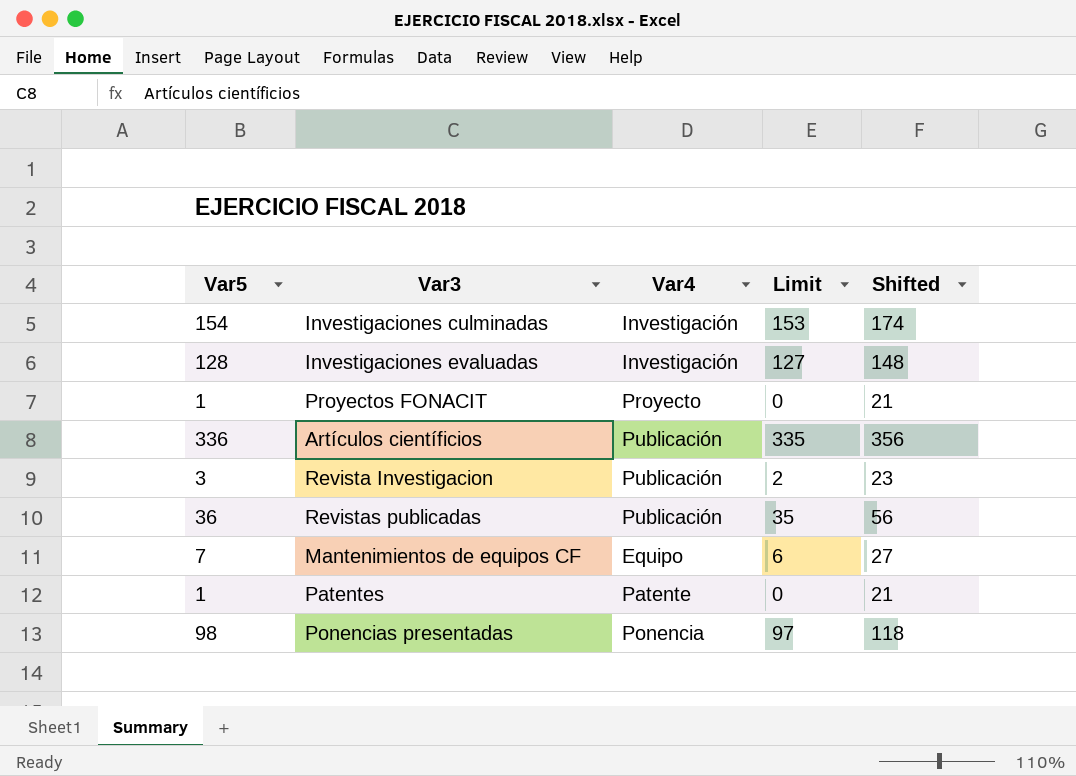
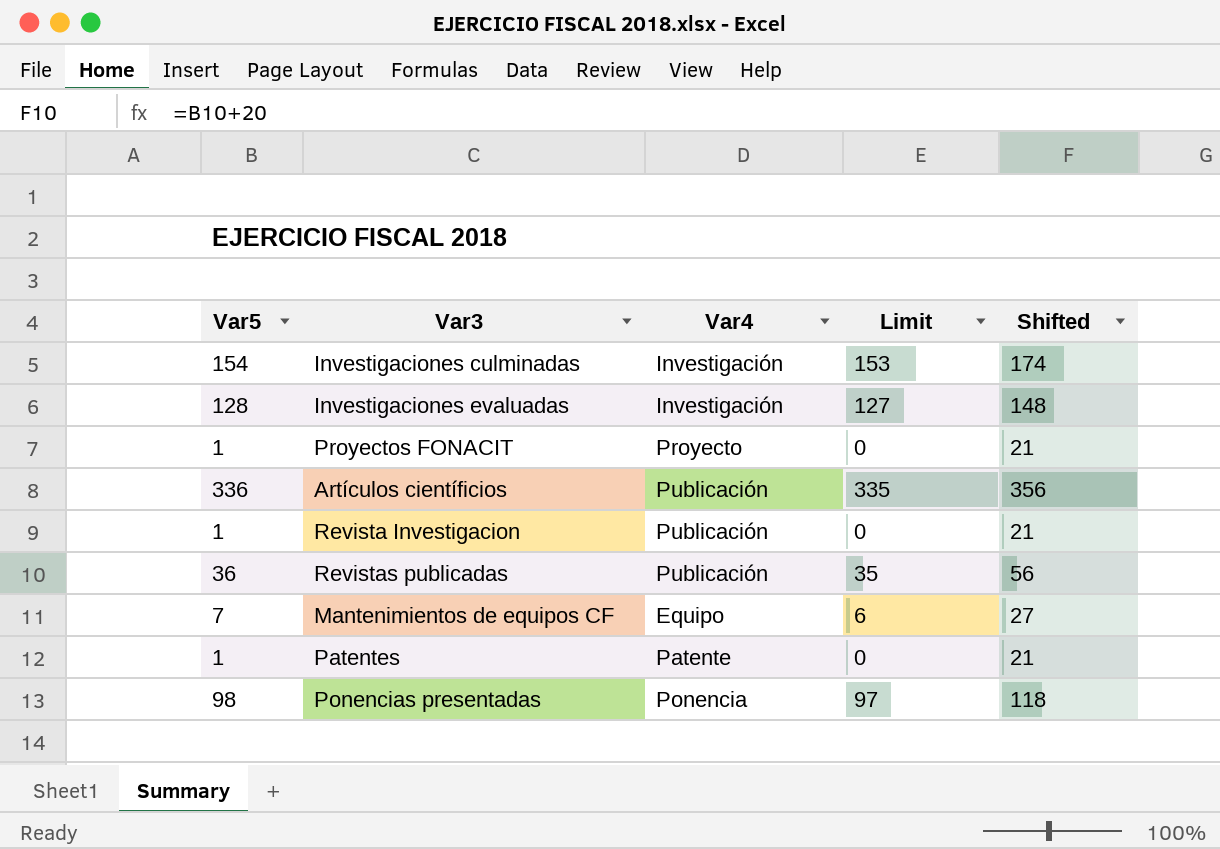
Revista Investigacion | Var5: 3 -> 1
Revista Investigacion | Limit: 2 -> 0
Revista Investigacion | Shifted: 23 -> 21

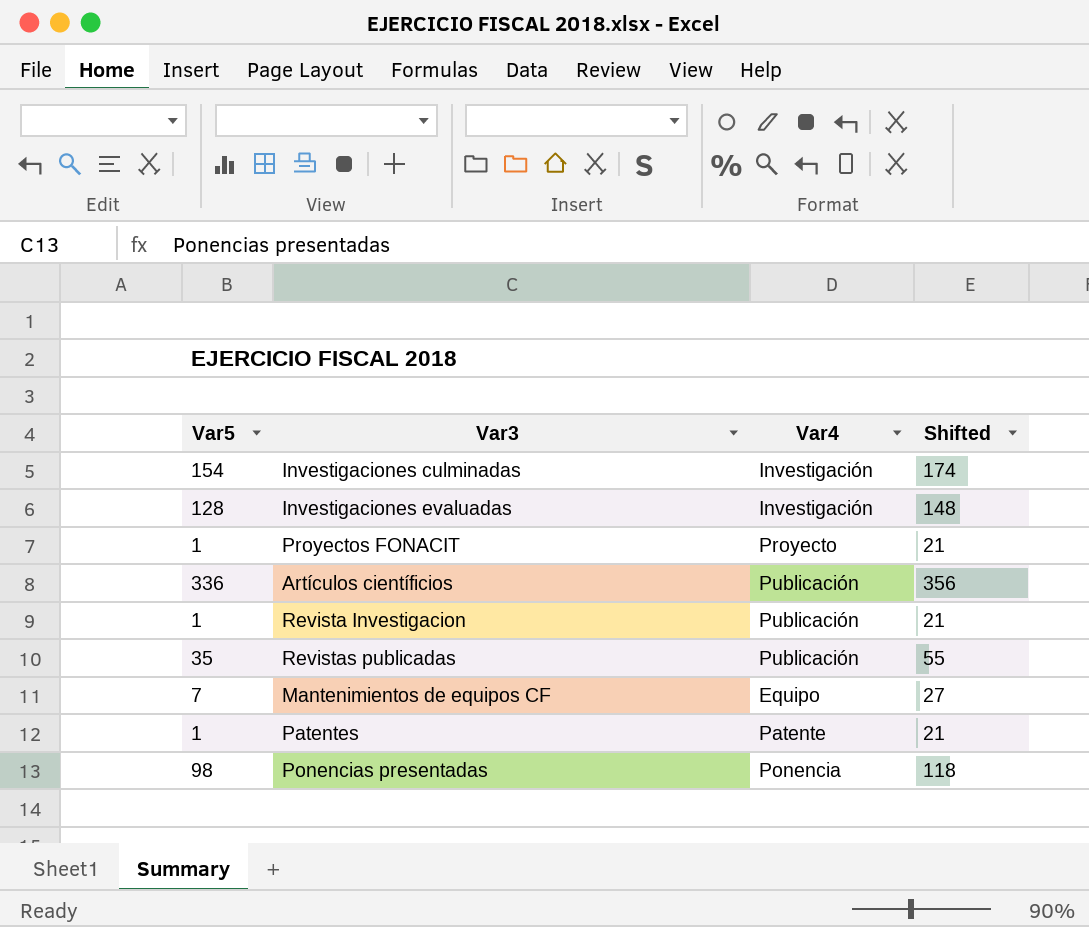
column Limit | formula: [Var5] - 1 -> none
Revistas publicadas | Var5: 36 -> 35
Revistas publicadas | Shifted: 56 -> 55

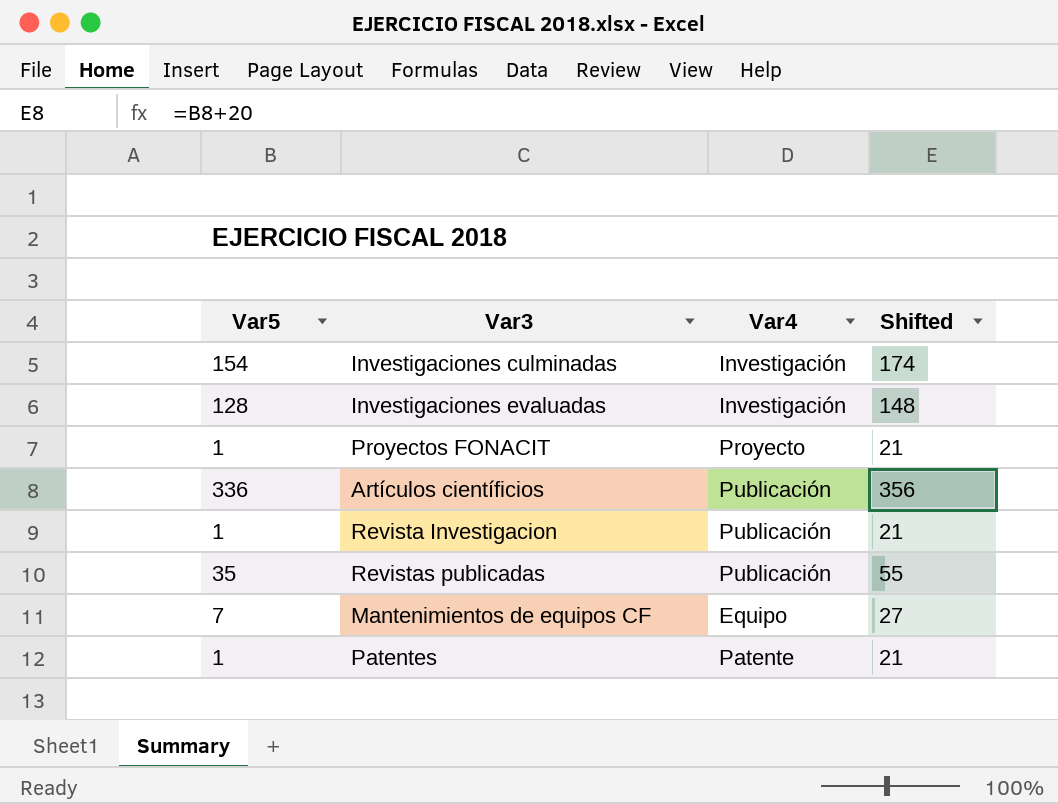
row Ponencias presentadas: 98 | Ponencia | 118 -> none

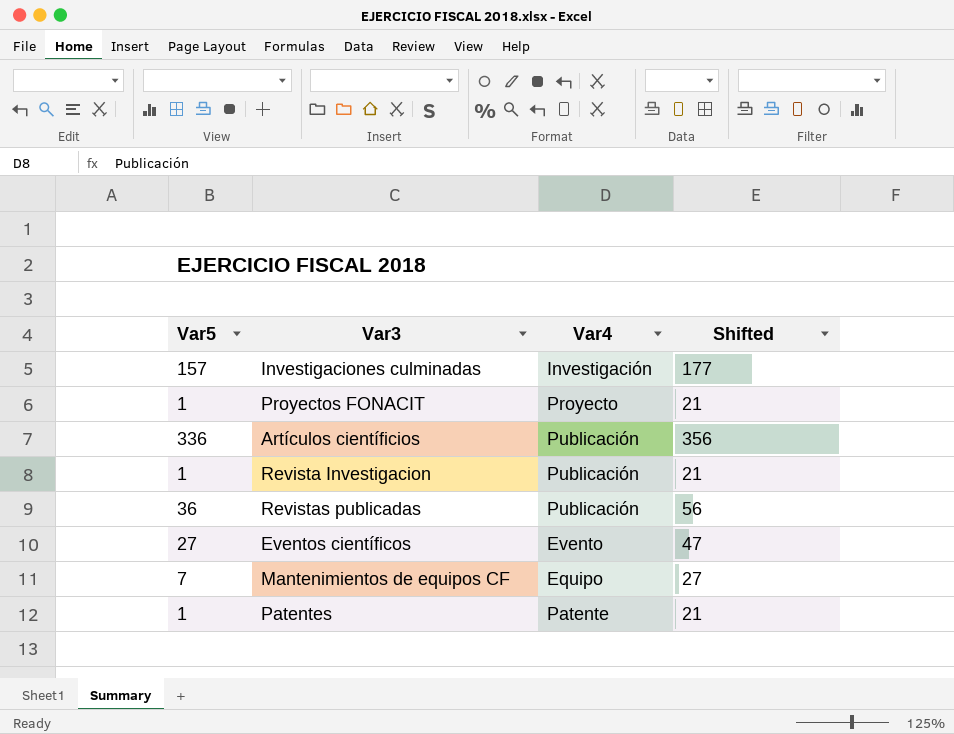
row Investigaciones evaluadas: 128 | Investigación | 148 -> none
Investigaciones culminadas | Var5: 154 -> 157
Investigaciones culminadas | Shifted: 174 -> 177
Revistas publicadas | Var5: 35 -> 36
Revistas publicadas | Shifted: 55 -> 56
row Eventos científicos: none -> 27 | Evento | 47

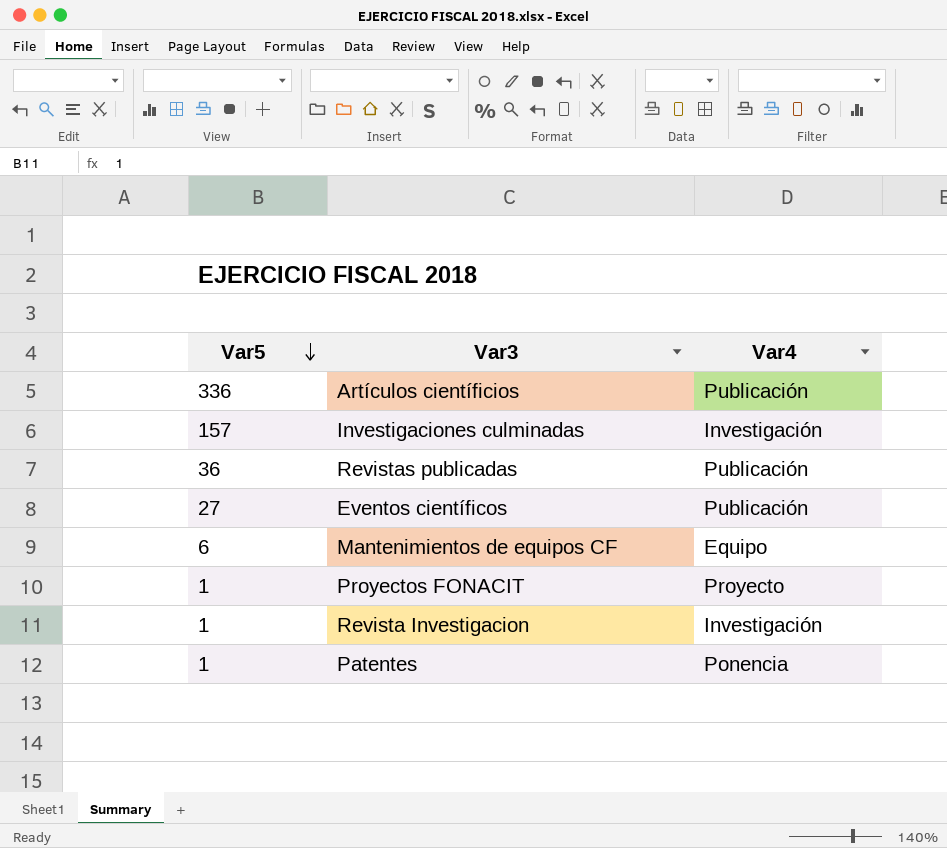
row order: none -> Var5 descending
column Shifted | formula: [Var5] + 20 -> none
Eventos científicos | Var4: Evento -> Publicación
Mantenimientos de equipos CF | Var5: 7 -> 6
Revista Investigacion | Var4: Publicación -> Investigación
Patentes | Var4: Patente -> Ponencia

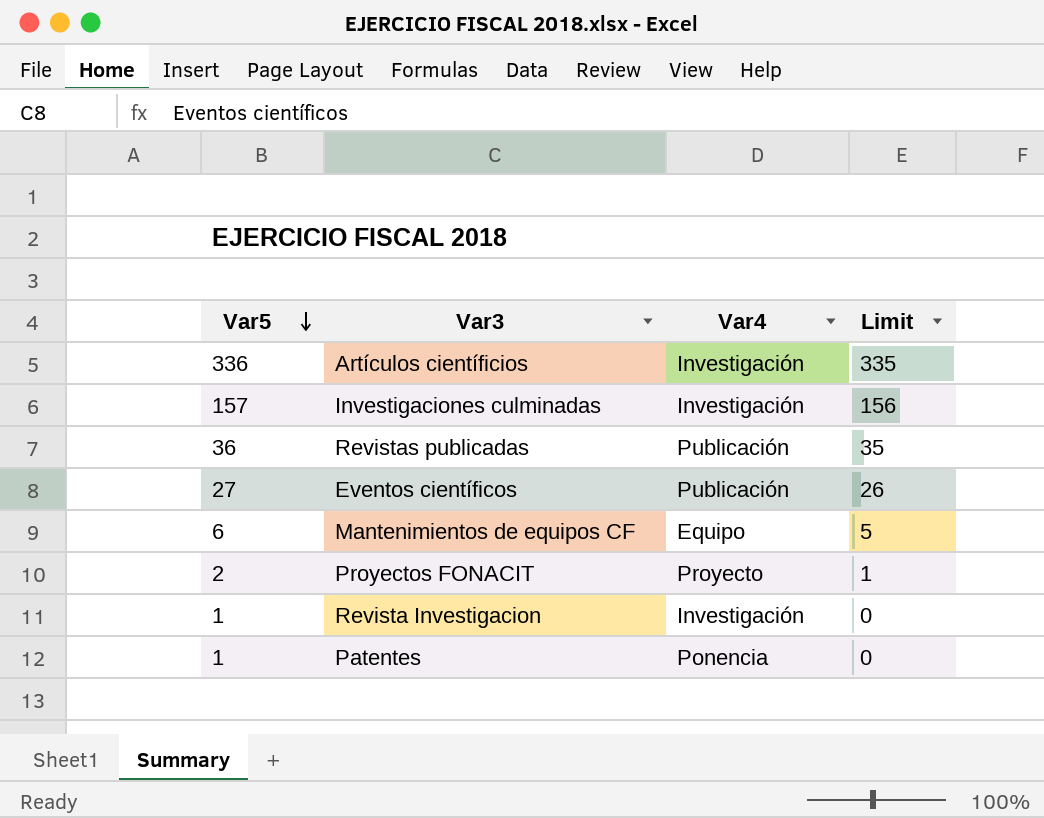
column Limit | formula: none -> [Var5] - 1
Artículos científicios | Var4: Publicación -> Investigación
Proyectos FONACIT | Var5: 1 -> 2

